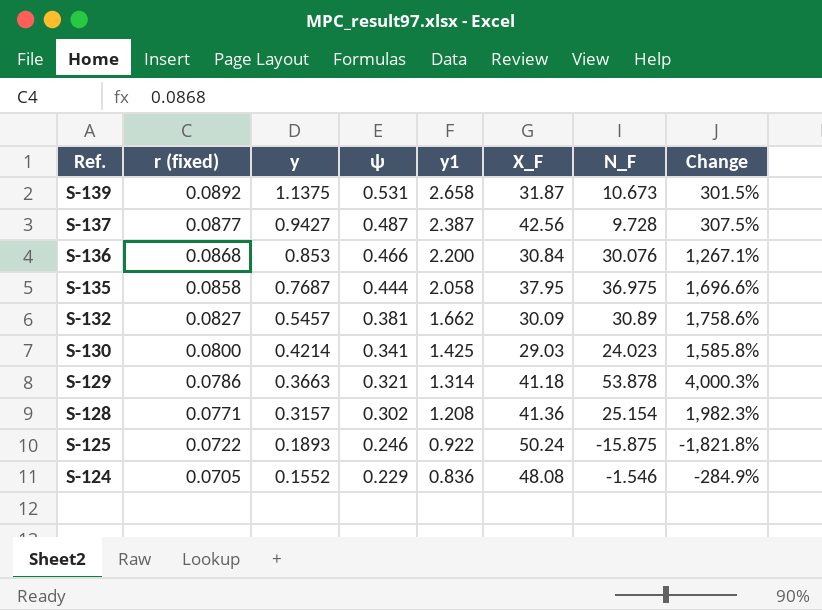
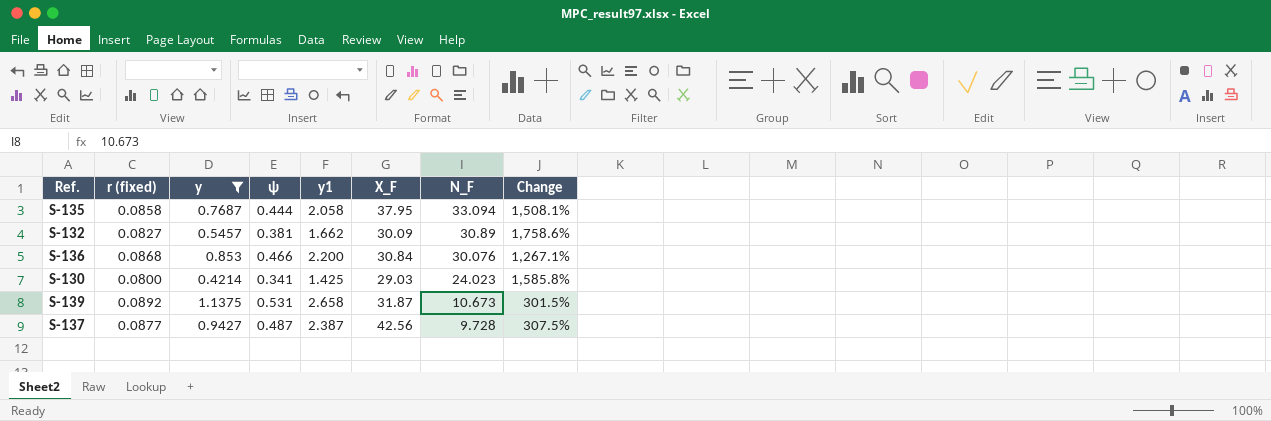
filter: none -> y >= 0.4214
row order: Ref. descending -> N_F descending
S-135 | N_F: 36.975 -> 33.094
S-135 | Change: 1,696.6% -> 1,508.1%

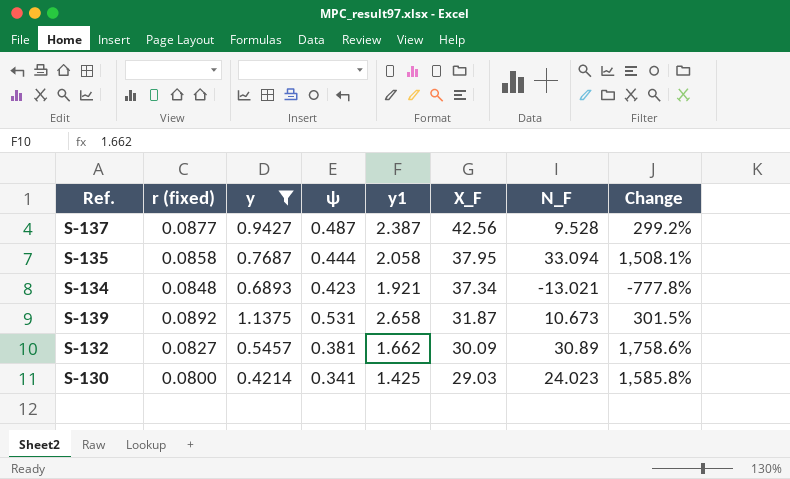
row order: N_F descending -> X_F descending
row S-136: 0.0868 | 0.853 | 0.466 | 2.200 | 30.84 | 30.076 | 1,267.1% -> none
S-137 | N_F: 9.728 -> 9.528
S-137 | Change: 307.5% -> 299.2%
row S-134: none -> 0.0848 | 0.6893 | 0.423 | 1.921 | 37.34 | -13.021 | -777.8%

